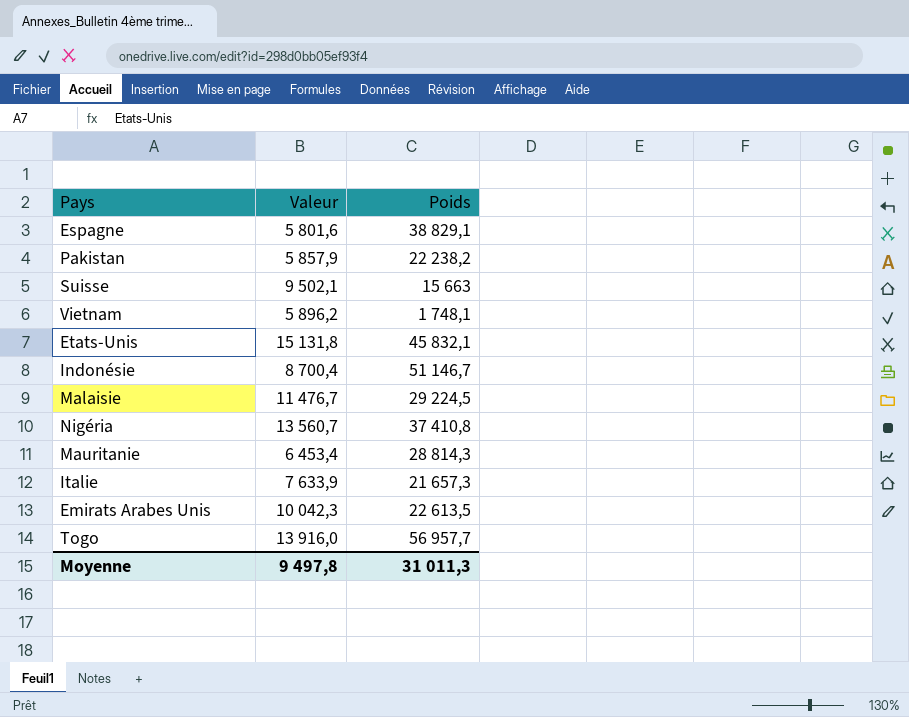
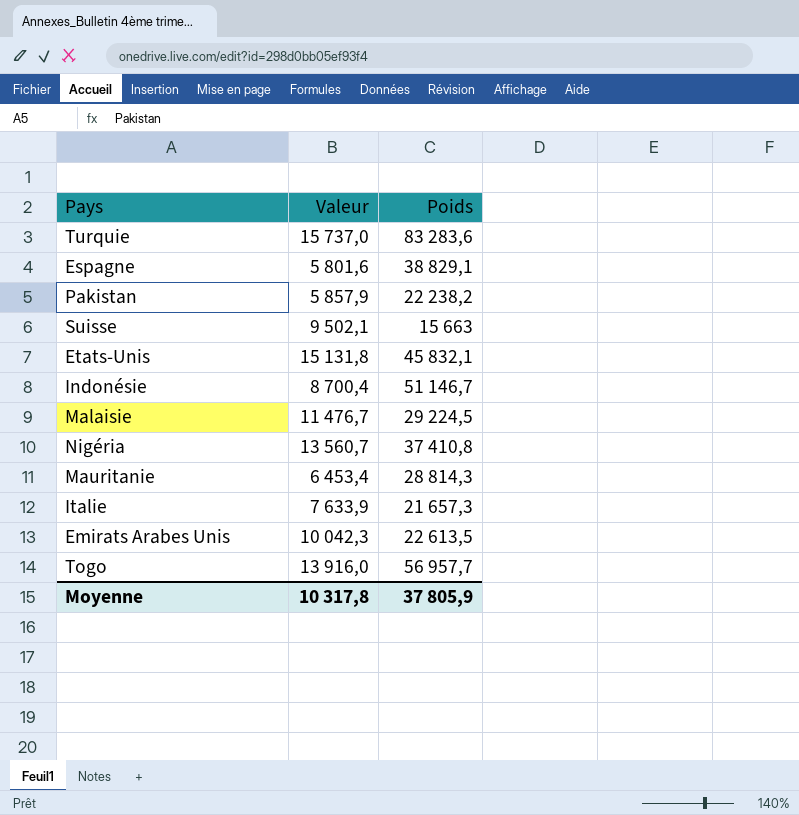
row Vietnam: 5 896,2 | 1 748,1 -> none
row Turquie: none -> 15 737,0 | 83 283,6
Moyenne | Valeur: 9 497,8 -> 10 317,8
Moyenne | Poids: 31 011,3 -> 37 805,9

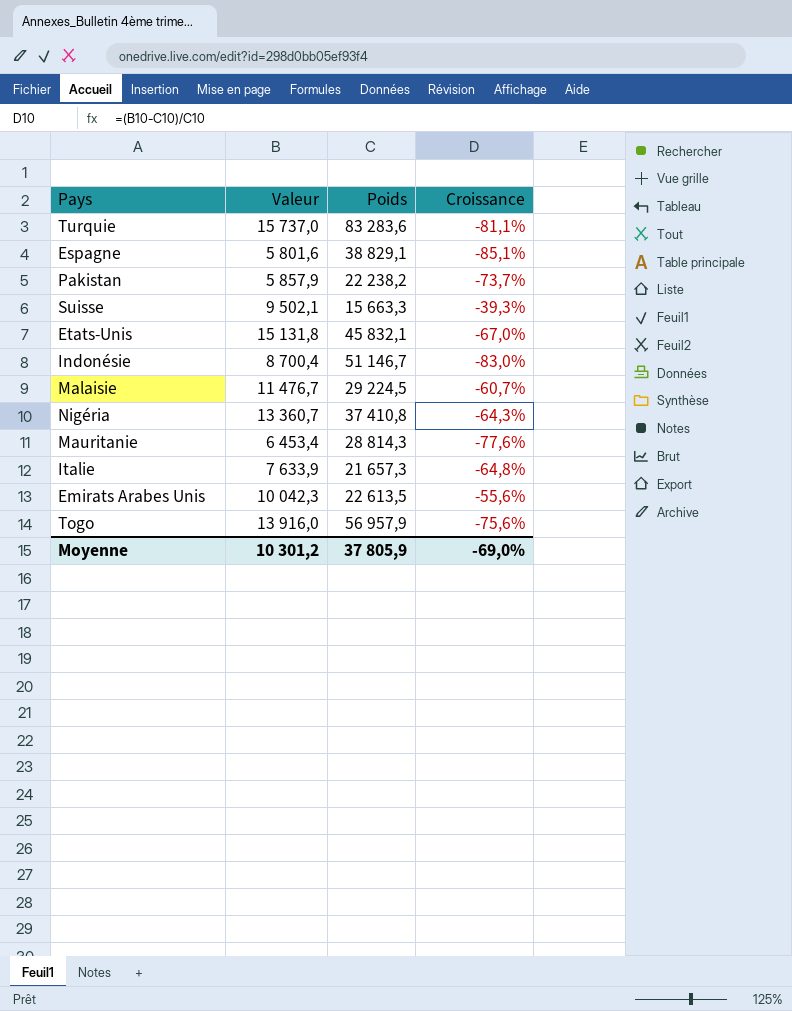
column Croissance | formula: none -> ([Valeur] - [Poids]) / [Poids]
Suisse | Poids: 15 663 -> 15 663,3
Nigéria | Valeur: 13 560,7 -> 13 360,7
Togo | Poids: 56 957,7 -> 56 957,9
Moyenne | Valeur: 10 317,8 -> 10 301,2

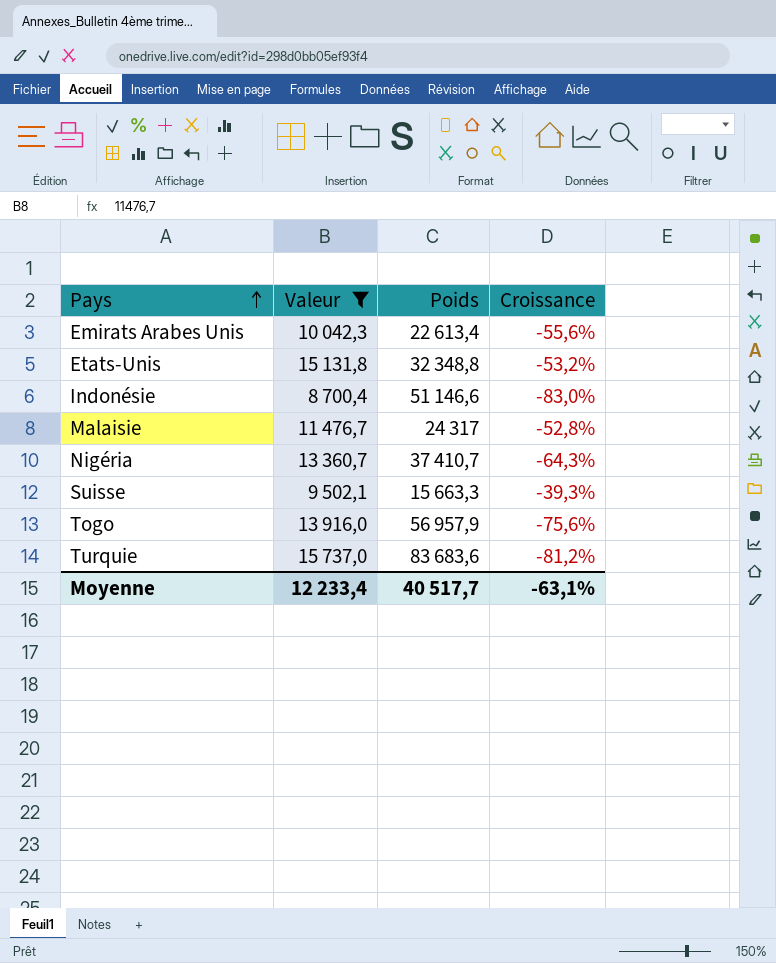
filter: none -> Valeur >= 8 700,4
row order: none -> Pays ascending
Emirats Arabes Unis | Poids: 22 613,5 -> 22 613,4
Etats-Unis | Poids: 45 832,1 -> 32 348,8
Etats-Unis | Croissance: -67,0% -> -53,2%
Indonésie | Poids: 51 146,7 -> 51 146,6
Malaisie | Poids: 29 224,5 -> 24 317
Malaisie | Croissance: -60,7% -> -52,8%
Nigéria | Poids: 37 410,8 -> 37 410,7
Turquie | Poids: 83 283,6 -> 83 683,6
Turquie | Croissance: -81,1% -> -81,2%
Moyenne | Valeur: 10 301,2 -> 12 233,4
Moyenne | Poids: 37 805,9 -> 40 517,7
Moyenne | Croissance: -69,0% -> -63,1%

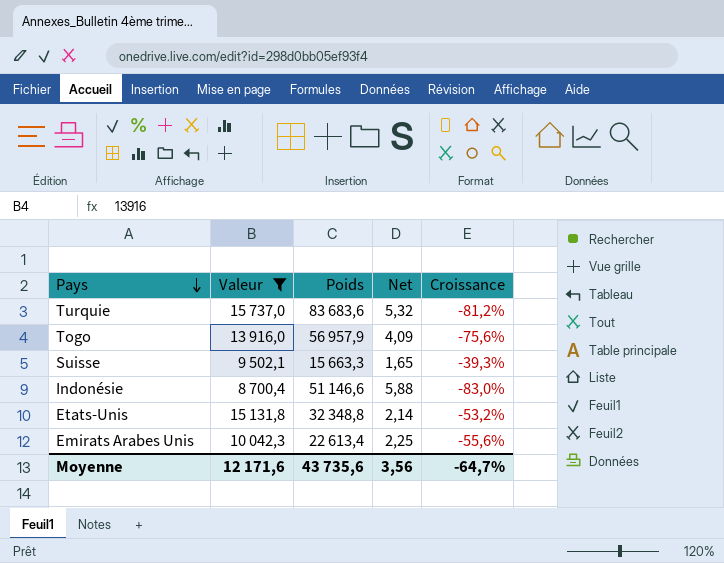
row order: Pays ascending -> Pays descending
column Net | formula: none -> [Poids] / [Valeur]
row Malaisie: 11 476,7 | 24 317 | -52,8% -> none
row Nigéria: 13 360,7 | 37 410,7 | -64,3% -> none
Moyenne | Valeur: 12 233,4 -> 12 171,6
Moyenne | Poids: 40 517,7 -> 43 735,6
Moyenne | Croissance: -63,1% -> -64,7%

